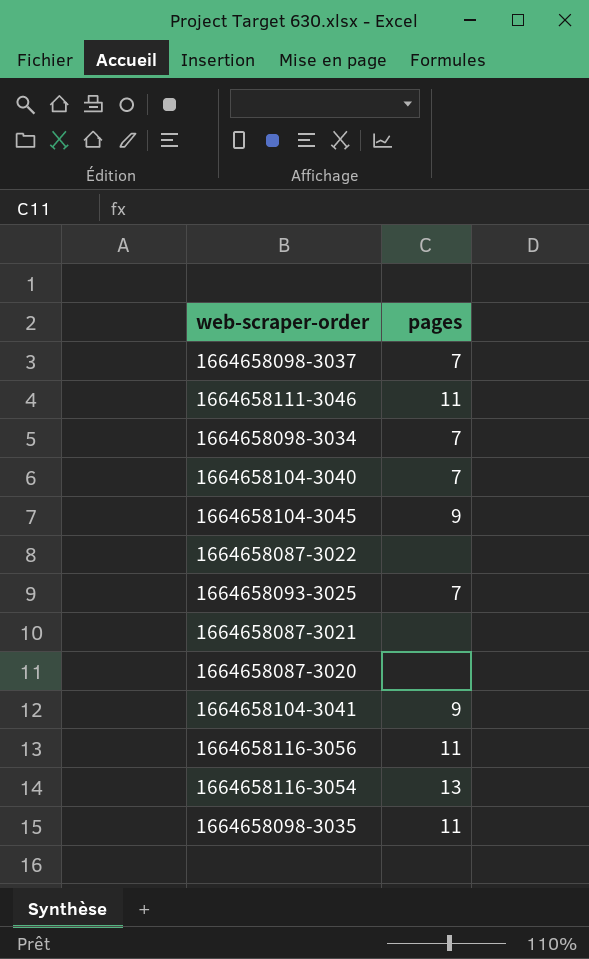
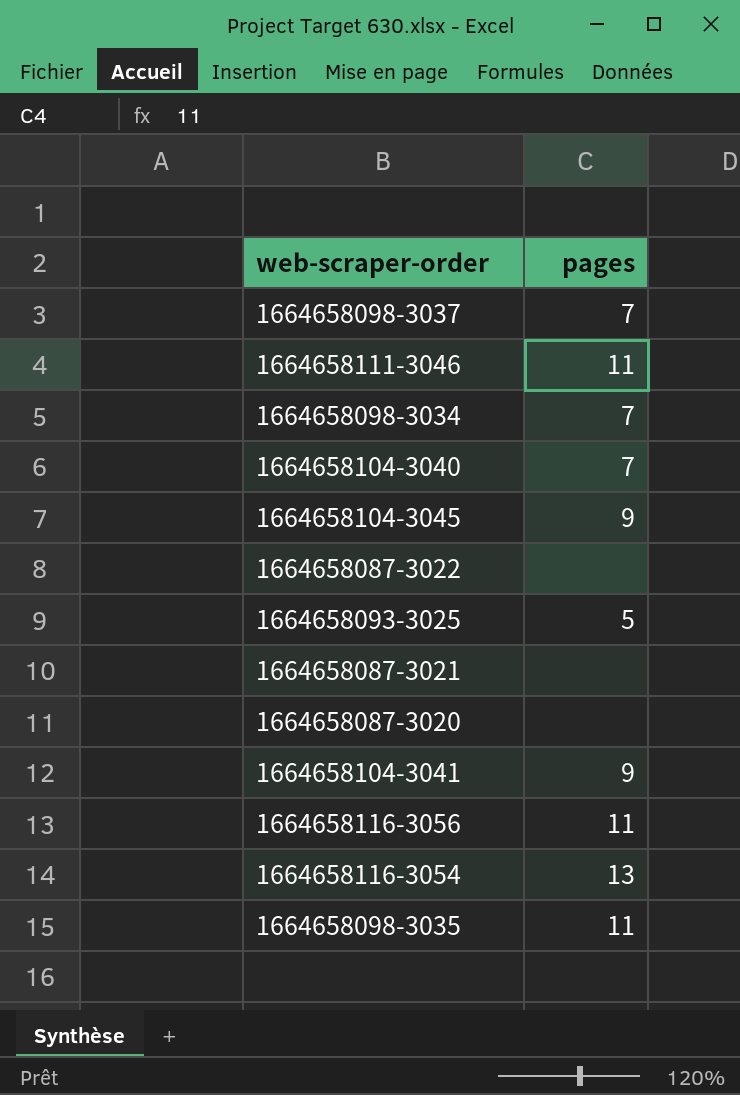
1664658093-3025 | pages: 7 -> 5

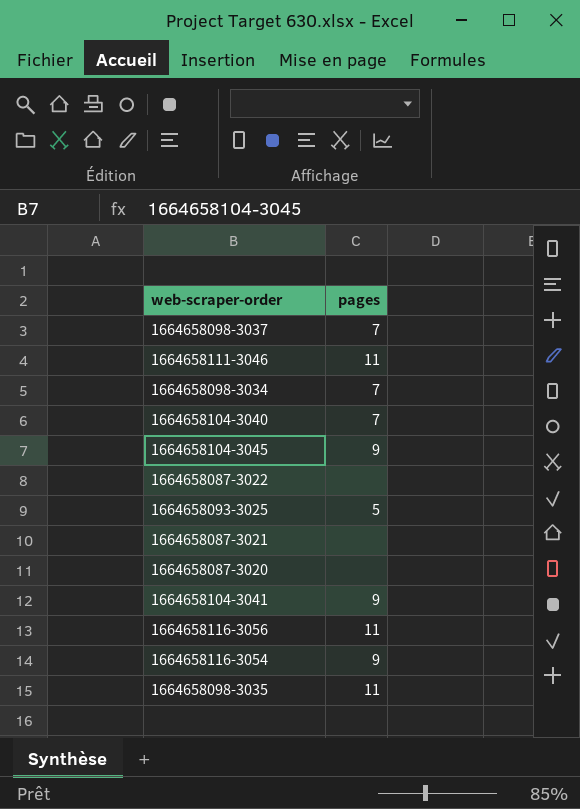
1664658116-3054 | pages: 13 -> 9

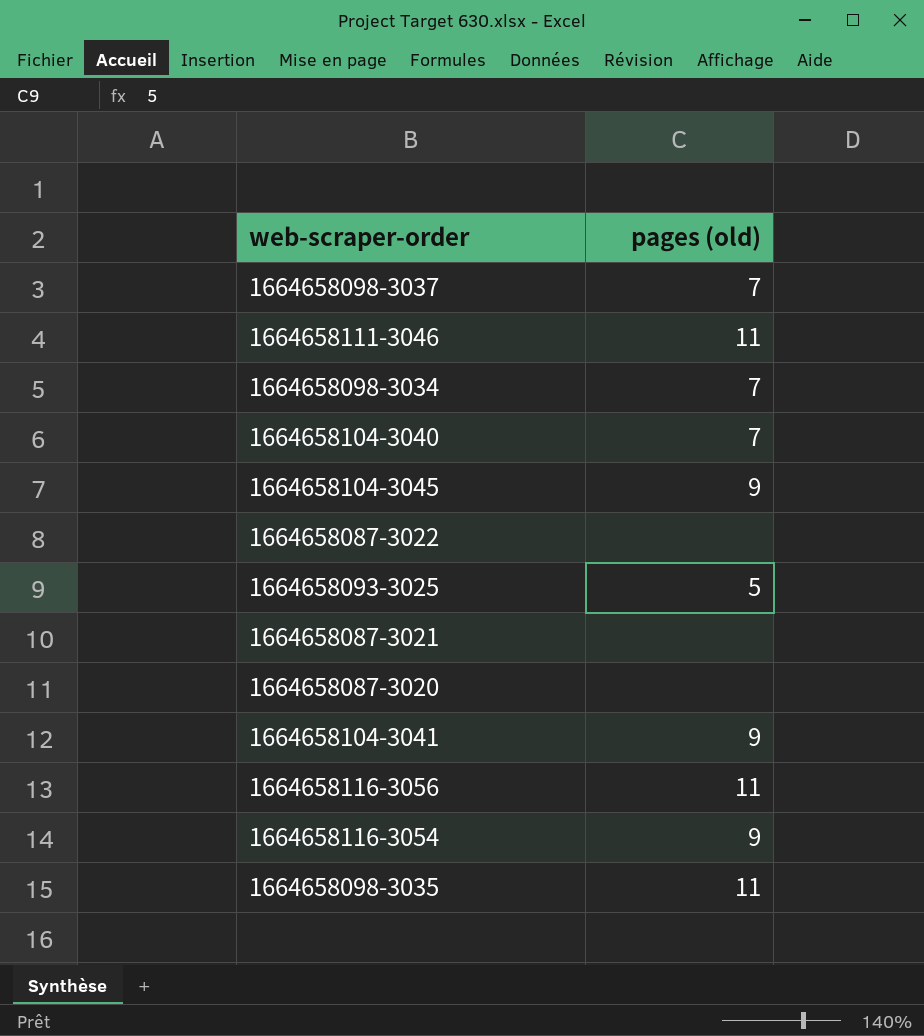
column name: pages -> pages (old)

